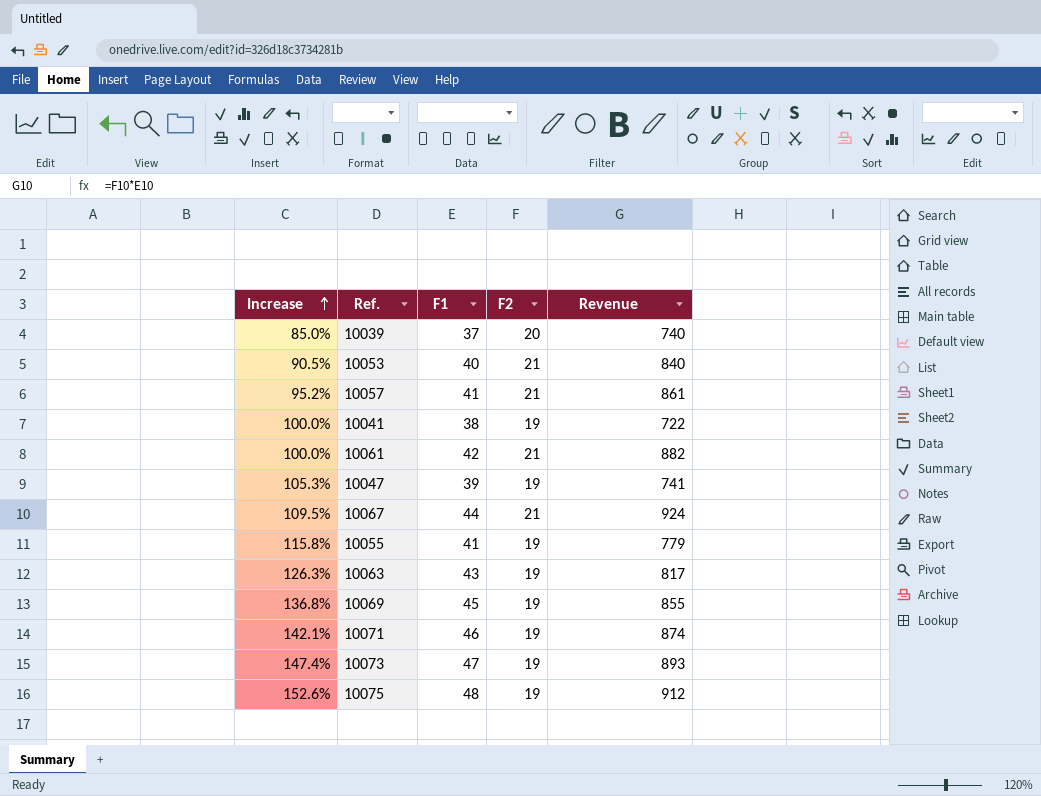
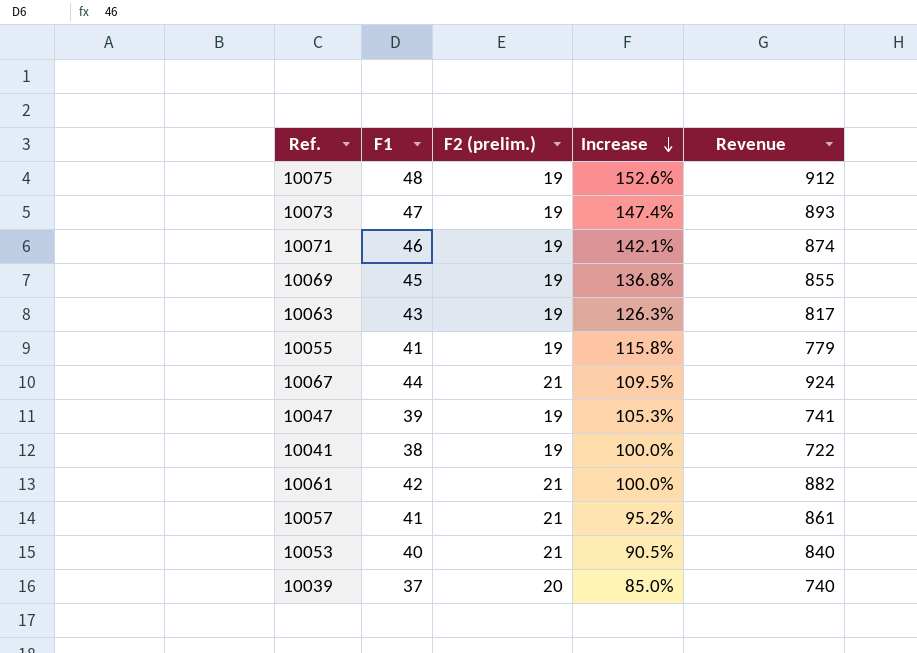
row order: Increase ascending -> Increase descending
column name: F2 -> F2 (prelim.)
column Increase | position: 1 -> 4

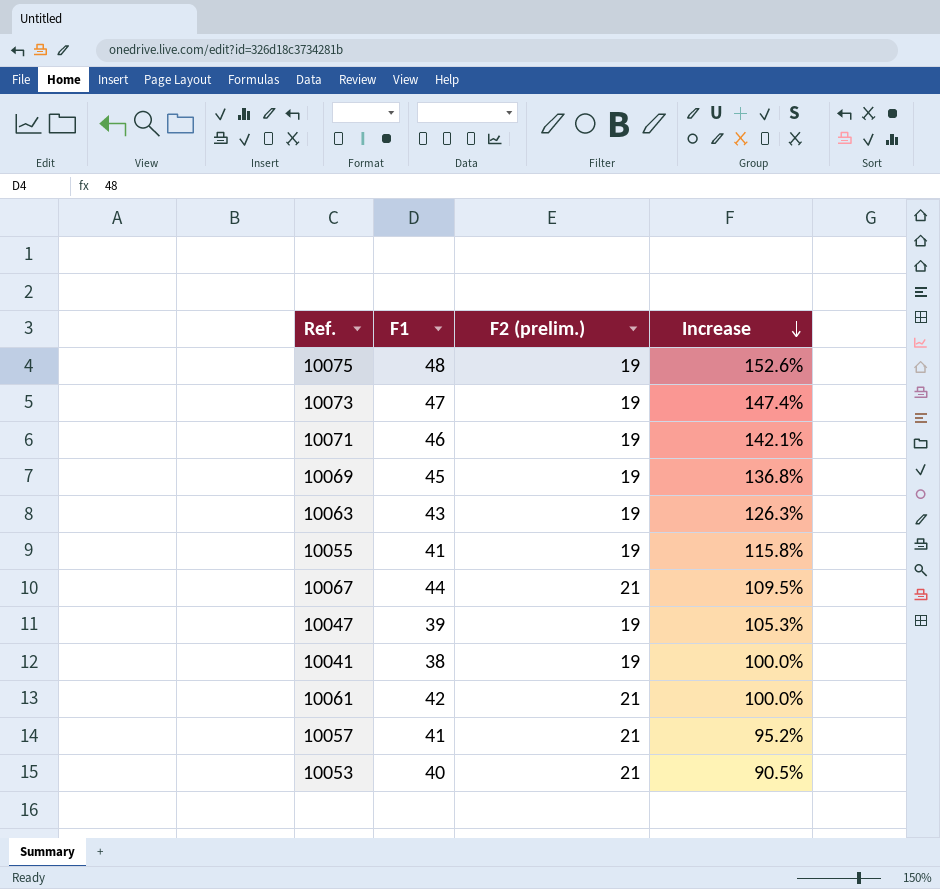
column Revenue | formula: [F1] * [F2 (prelim.)] -> none
row 10039: 37 | 20 | 85.0% | 740 -> none

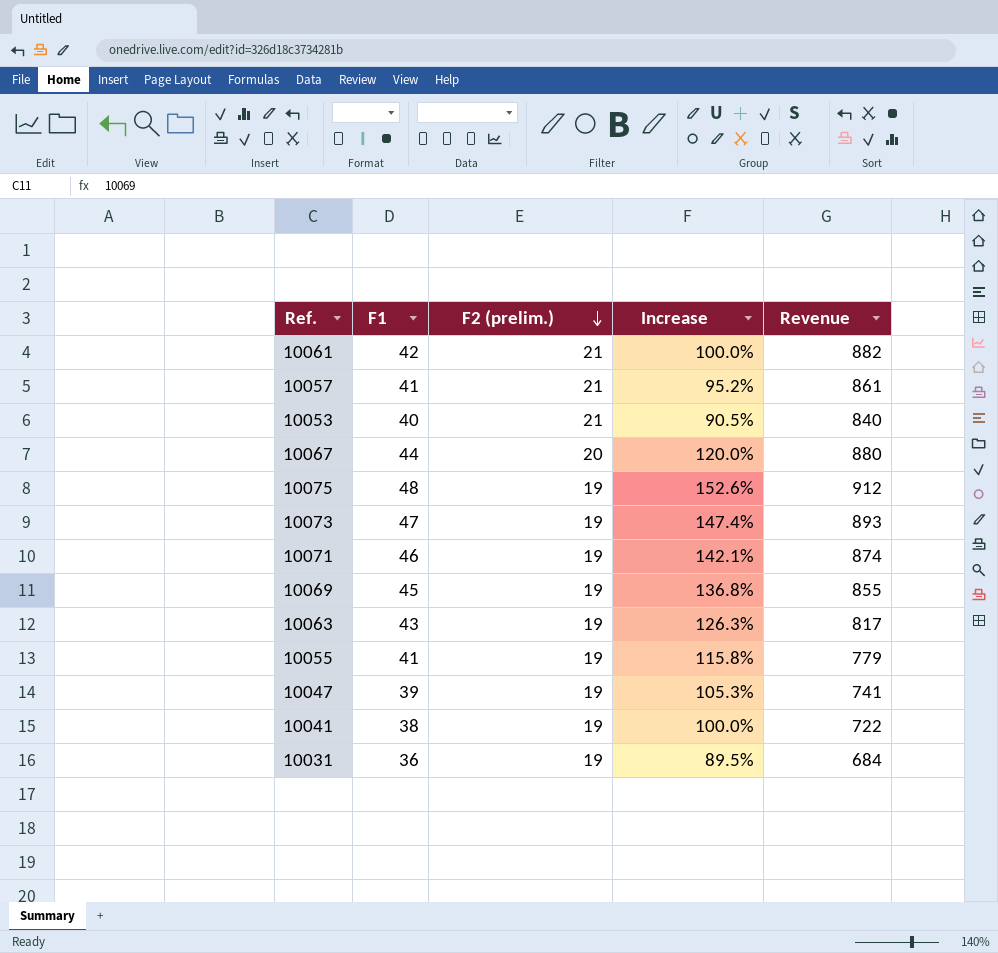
row order: Increase descending -> F2 (prelim.) descending
column Revenue | formula: none -> [F1] * [F2 (prelim.)]
10067 | F2 (prelim.): 21 -> 20
10067 | Increase: 109.5% -> 120.0%
row 10031: none -> 36 | 19 | 89.5% | 684

